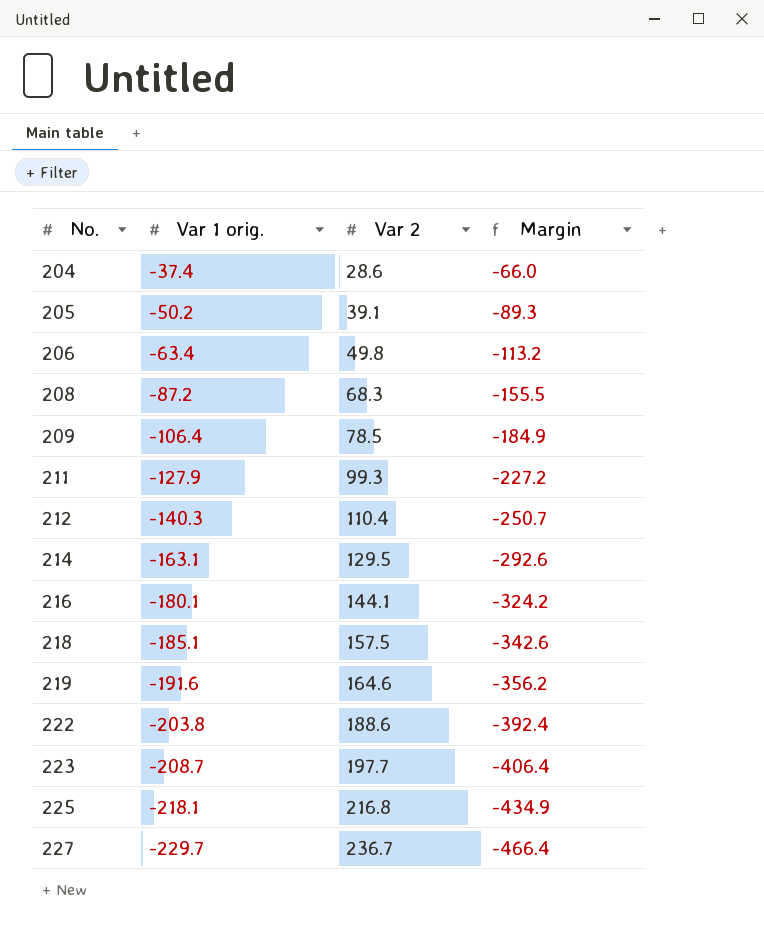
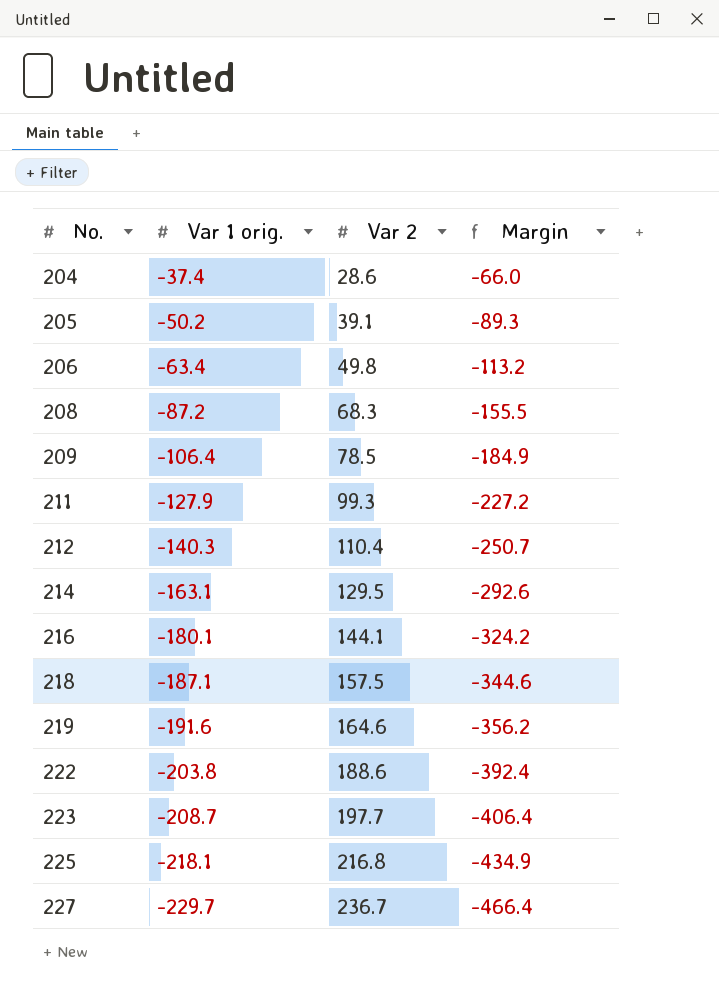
218 | Var 1 orig.: -185.1 -> -187.1
218 | Margin: -342.6 -> -344.6

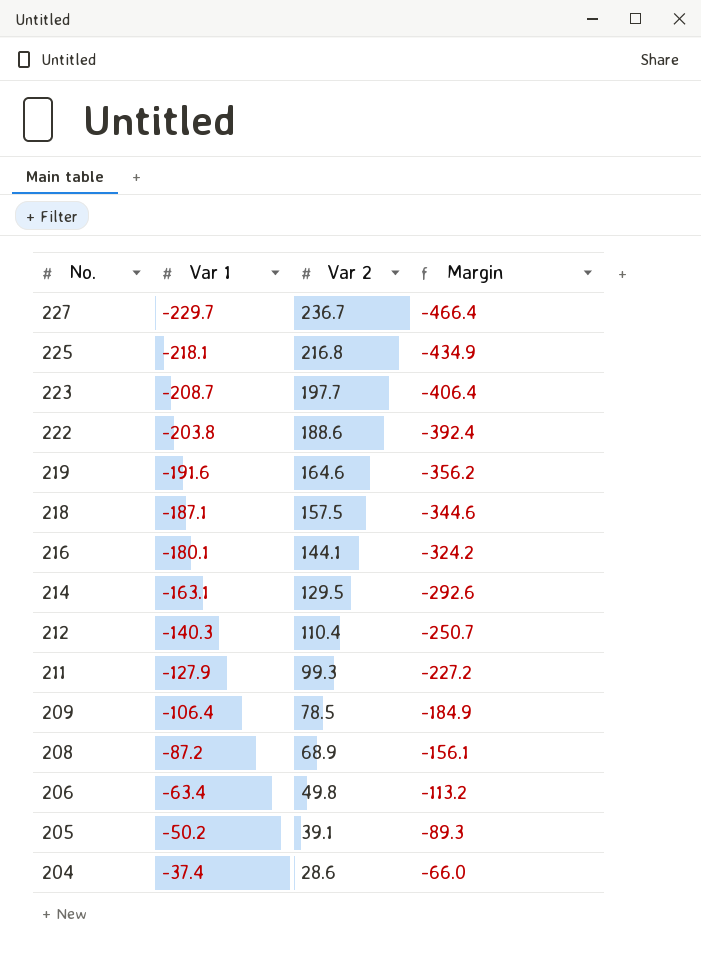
row order: No. ascending -> No. descending
column name: Var 1 orig. -> Var 1
208 | Var 2: 68.3 -> 68.9
208 | Margin: -155.5 -> -156.1

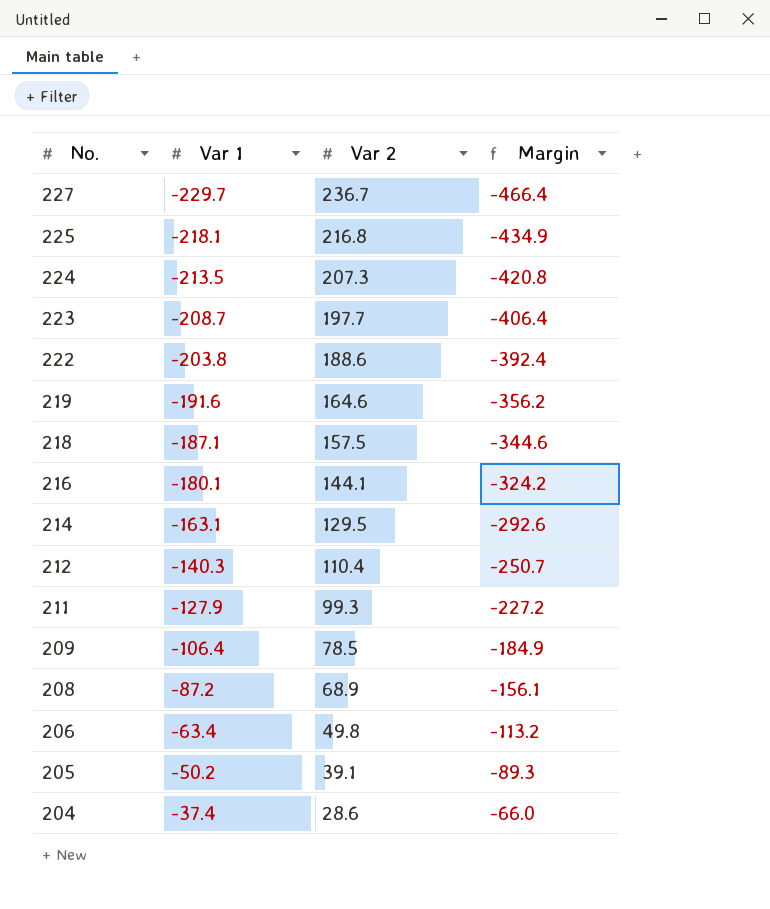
row 224: none -> -213.5 | 207.3 | -420.8

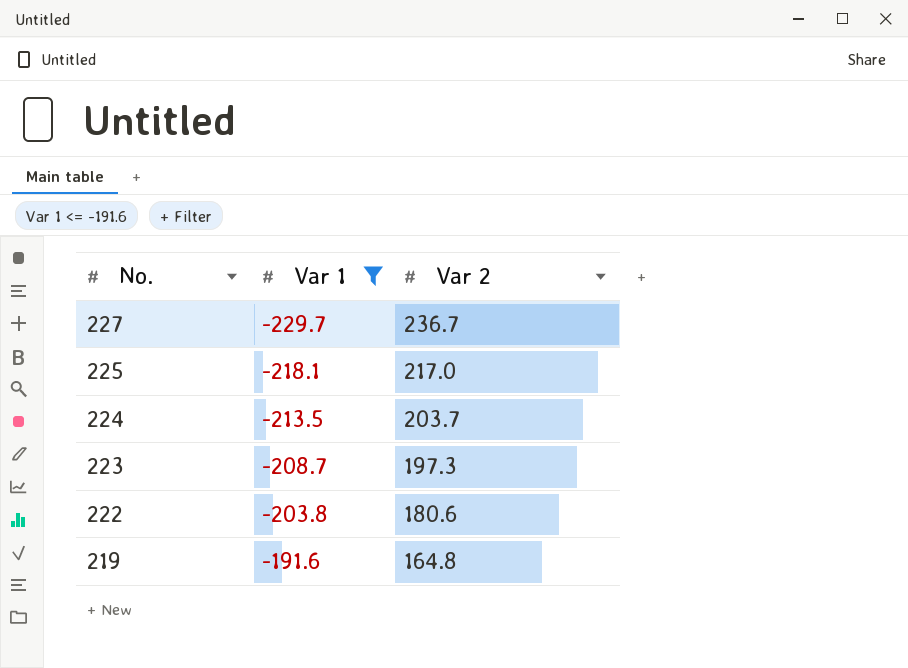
filter: none -> Var 1 <= -191.6
column Margin | formula: [Var 1] - [Var 2] -> none
225 | Var 2: 216.8 -> 217.0
224 | Var 2: 207.3 -> 203.7
223 | Var 2: 197.7 -> 197.3
222 | Var 2: 188.6 -> 180.6
219 | Var 2: 164.6 -> 164.8

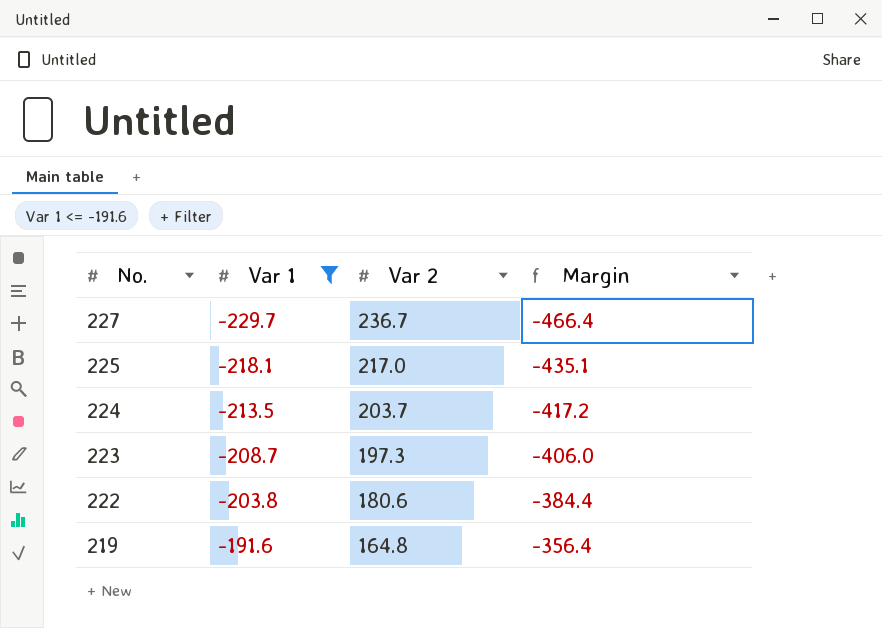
column Margin | formula: none -> [Var 1] - [Var 2]

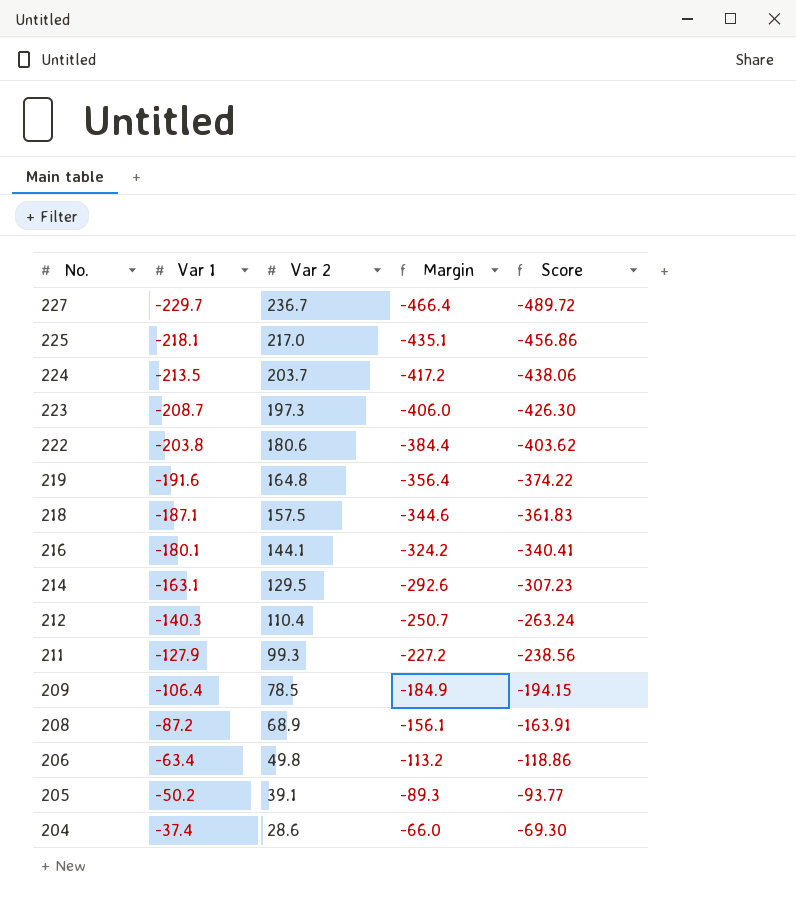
filter: Var 1 <= -191.6 -> none
column Score | formula: none -> [Margin] * 1.05

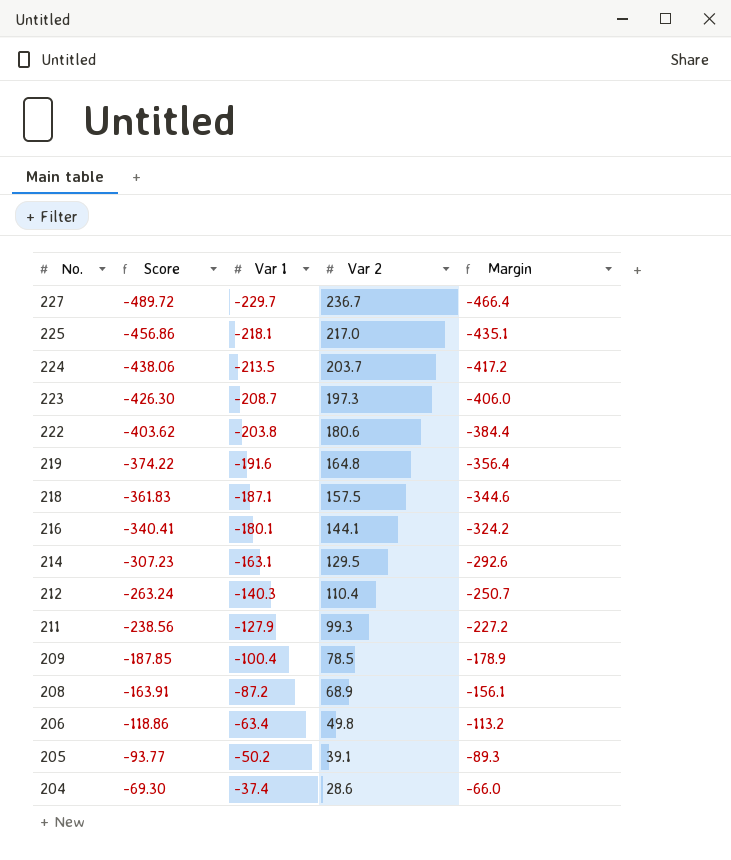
column Score | position: 5 -> 2
209 | Score: -194.15 -> -187.85
209 | Var 1: -106.4 -> -100.4
209 | Margin: -184.9 -> -178.9

